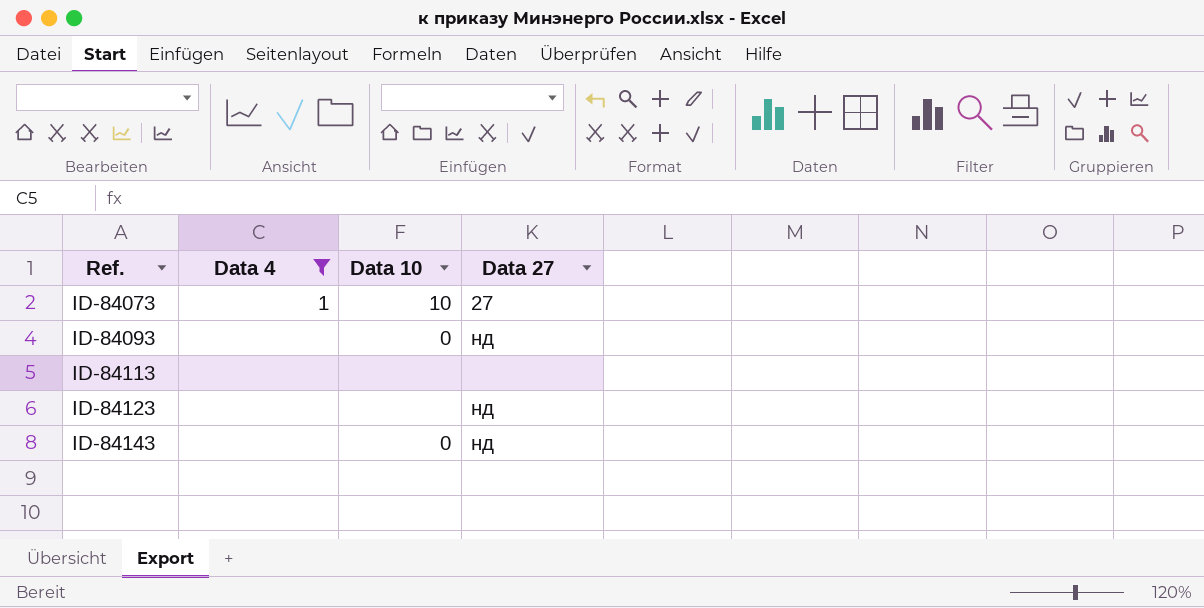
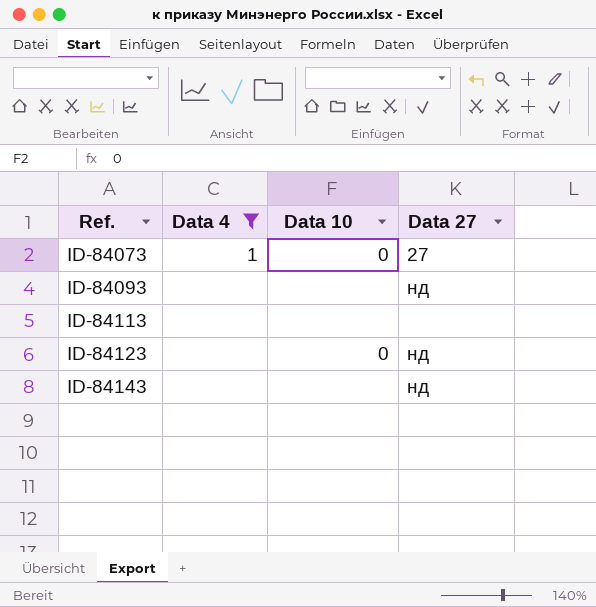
ID-84073 | Data 10: 10 -> 0
ID-84093 | Data 10: 0 -> none
ID-84123 | Data 10: none -> 0
ID-84143 | Data 10: 0 -> none

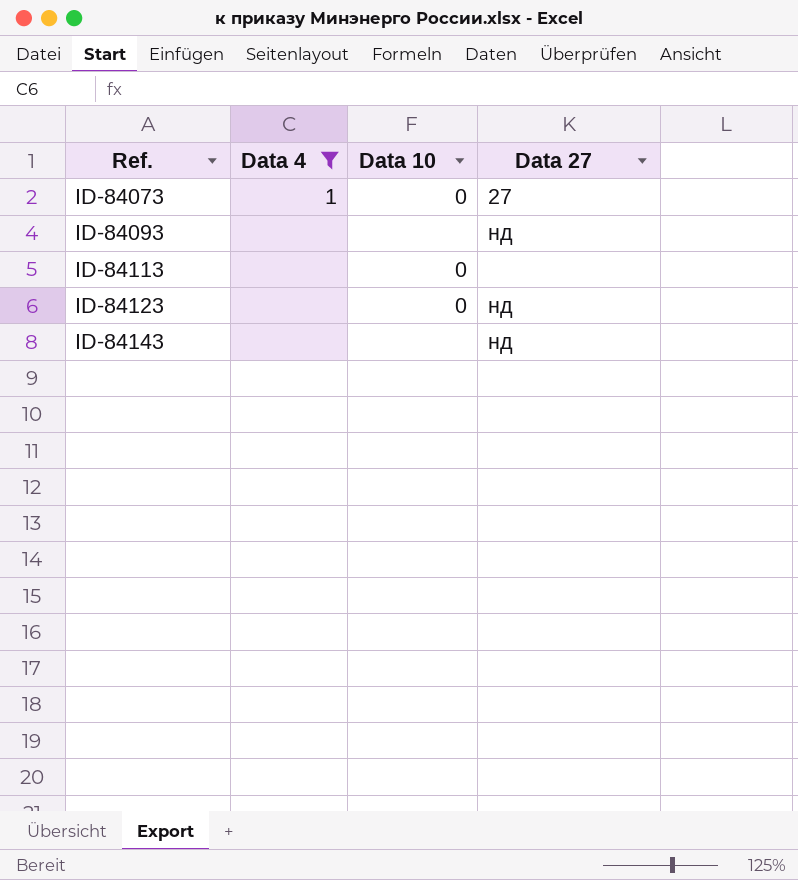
ID-84113 | Data 10: none -> 0

